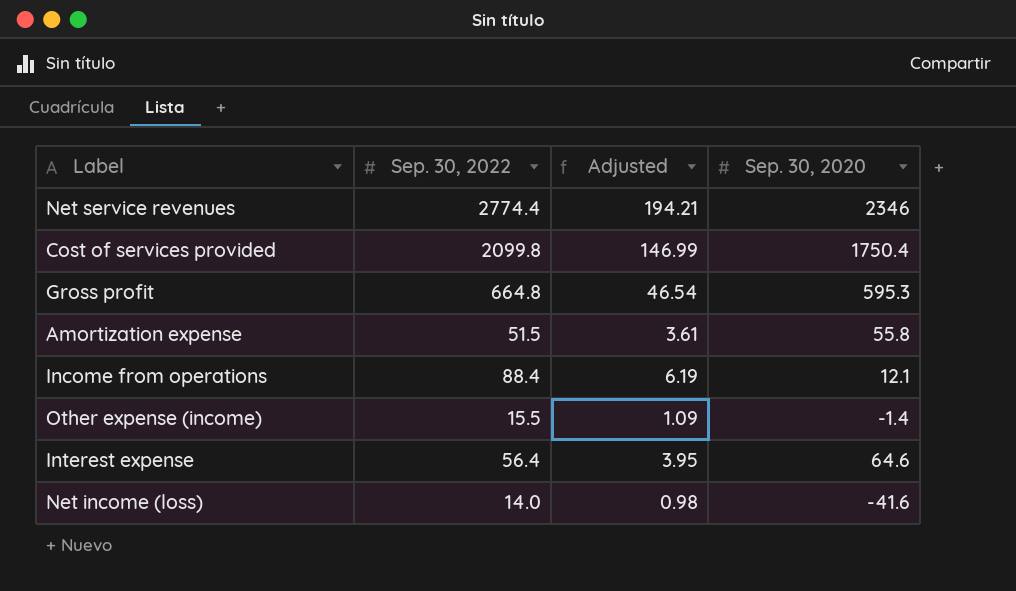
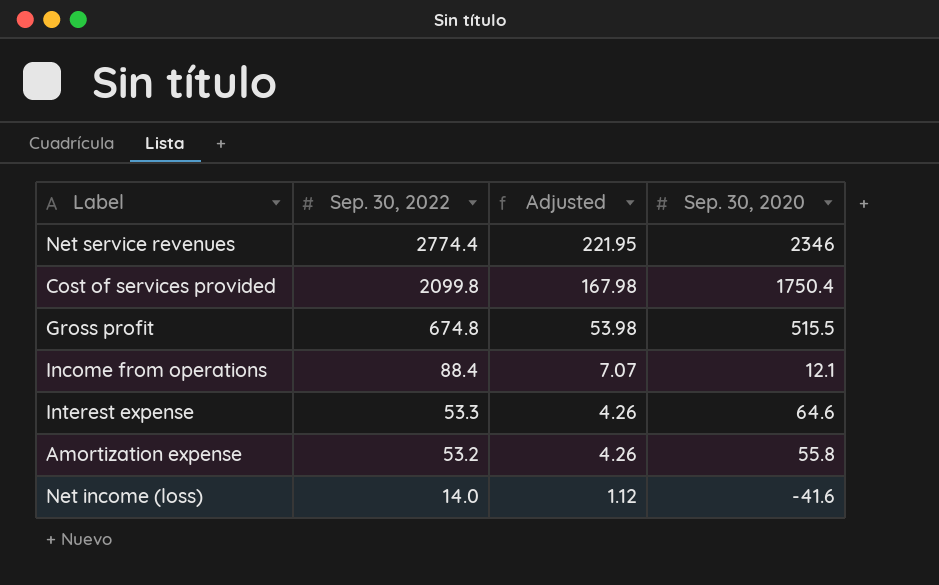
row order: none -> Sep. 30, 2022 descending
column Adjusted | formula: [Sep. 30, 2022] * 0.07 -> [Sep. 30, 2022] * 0.08
row Other expense (income): 15.5 | 1.09 | -1.4 -> none
Gross profit | Sep. 30, 2022: 664.8 -> 674.8
Gross profit | Sep. 30, 2020: 595.3 -> 515.5
Interest expense | Sep. 30, 2022: 56.4 -> 53.3
Amortization expense | Sep. 30, 2022: 51.5 -> 53.2

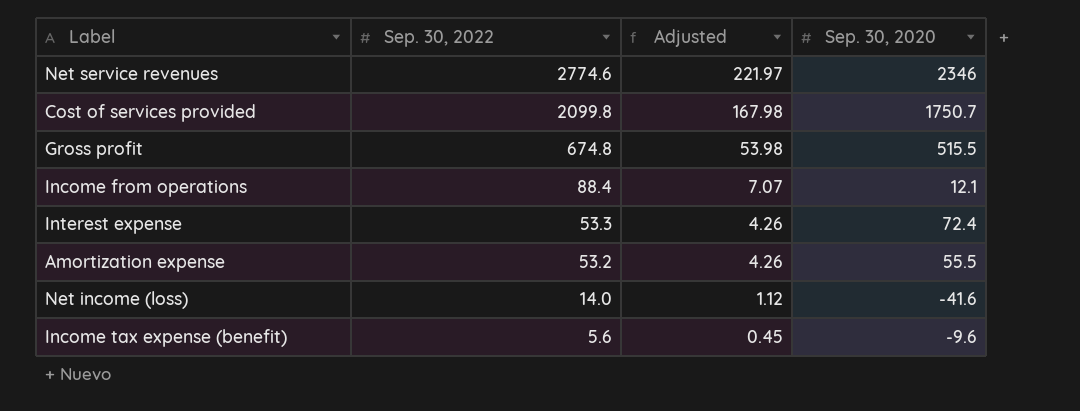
Net service revenues | Sep. 30, 2022: 2774.4 -> 2774.6
Net service revenues | Adjusted: 221.95 -> 221.97
Cost of services provided | Sep. 30, 2020: 1750.4 -> 1750.7
Interest expense | Sep. 30, 2020: 64.6 -> 72.4
Amortization expense | Sep. 30, 2020: 55.8 -> 55.5
row Income tax expense (benefit): none -> 5.6 | 0.45 | -9.6

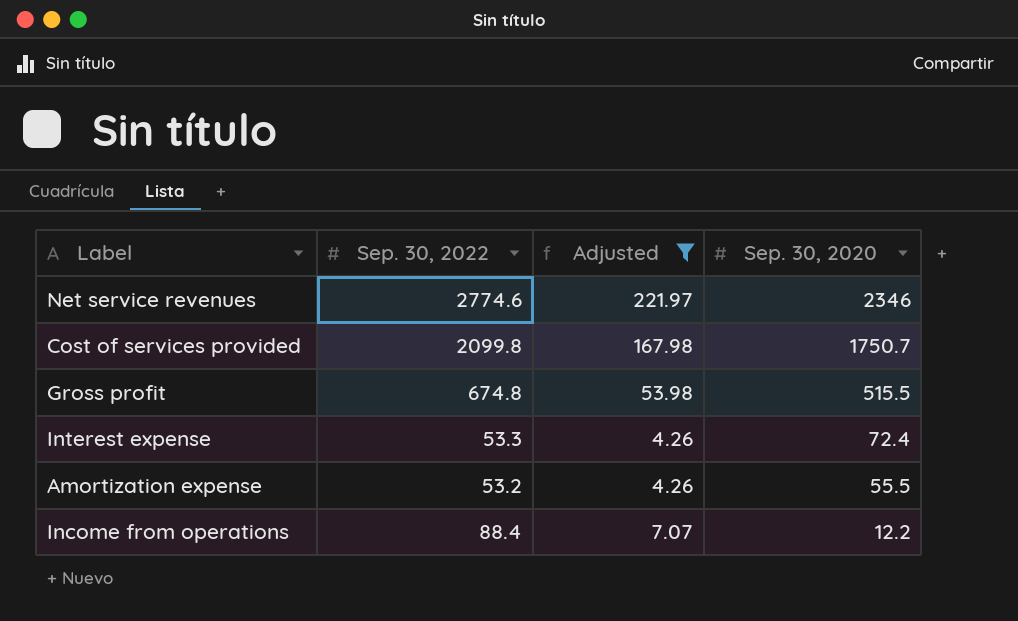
filter: none -> Adjusted >= 4.26
row order: Sep. 30, 2022 descending -> Sep. 30, 2020 descending
Income from operations | Sep. 30, 2020: 12.1 -> 12.2

